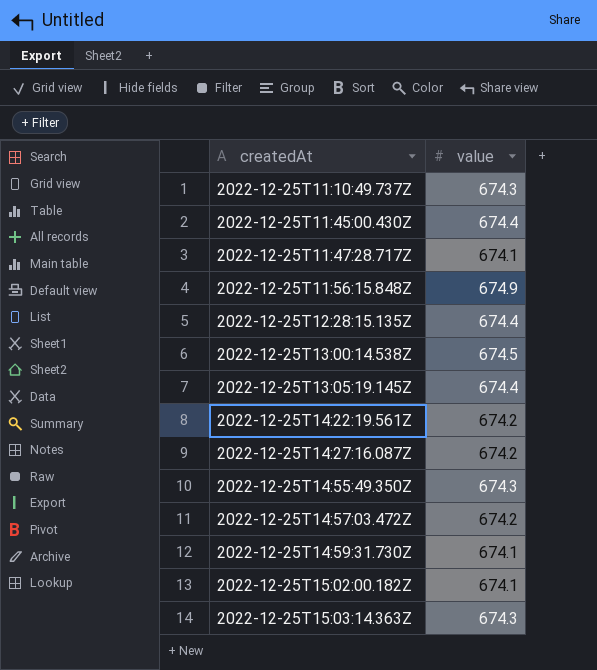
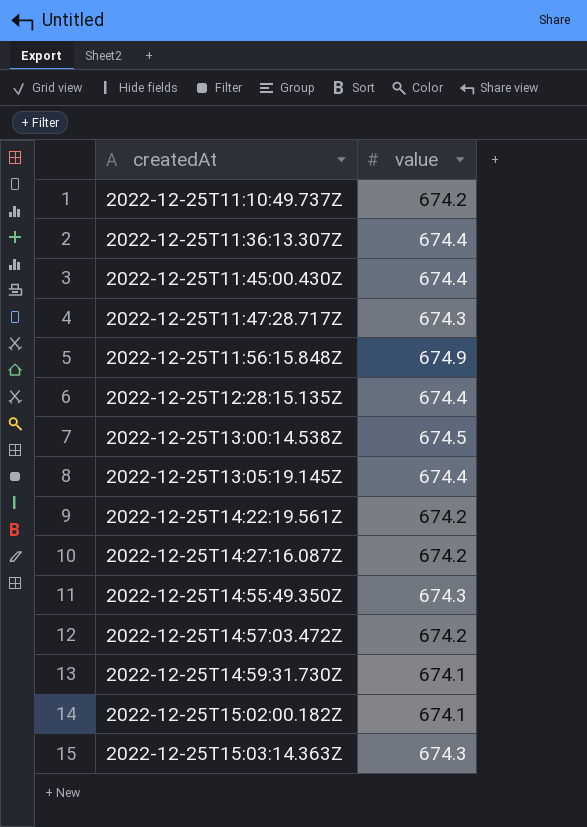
2022-12-25T11:10:49.737Z | value: 674.3 -> 674.2
row 2022-12-25T11:36:13.307Z: none -> 674.4
2022-12-25T11:47:28.717Z | value: 674.1 -> 674.3

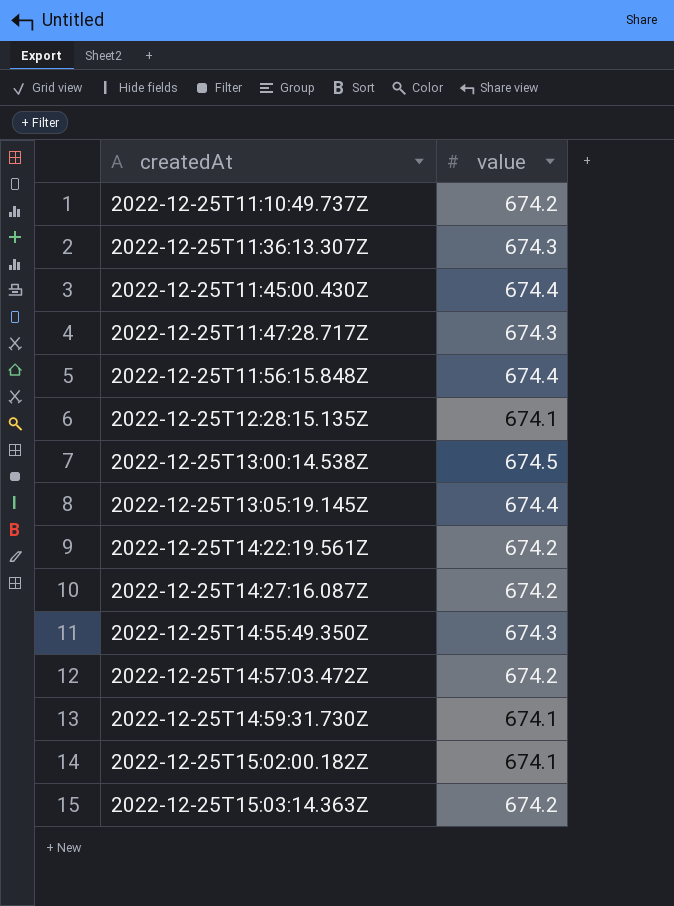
2022-12-25T11:36:13.307Z | value: 674.4 -> 674.3
2022-12-25T11:56:15.848Z | value: 674.9 -> 674.4
2022-12-25T12:28:15.135Z | value: 674.4 -> 674.1
2022-12-25T15:03:14.363Z | value: 674.3 -> 674.2

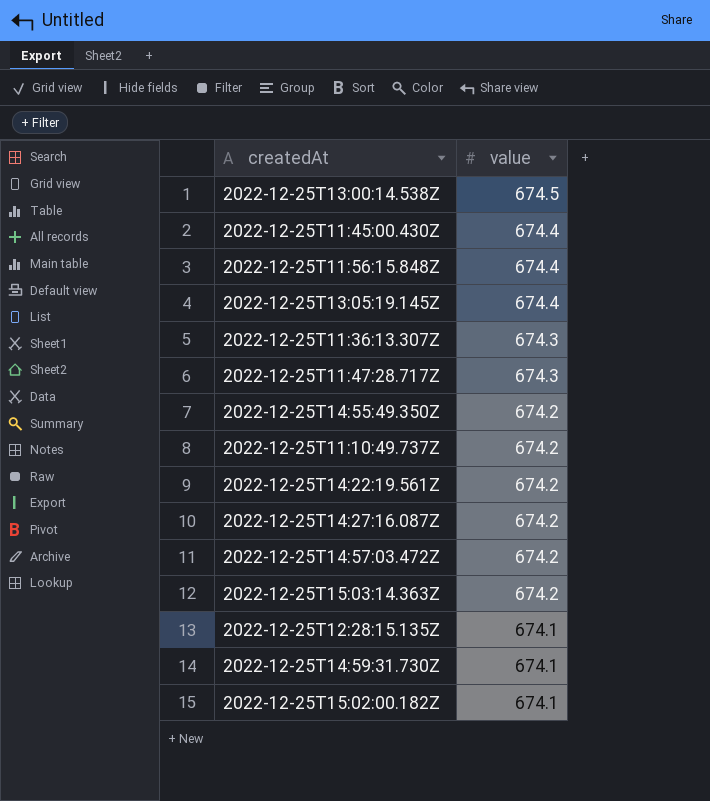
row order: createdAt ascending -> value descending
2022-12-25T14:55:49.350Z | value: 674.3 -> 674.2

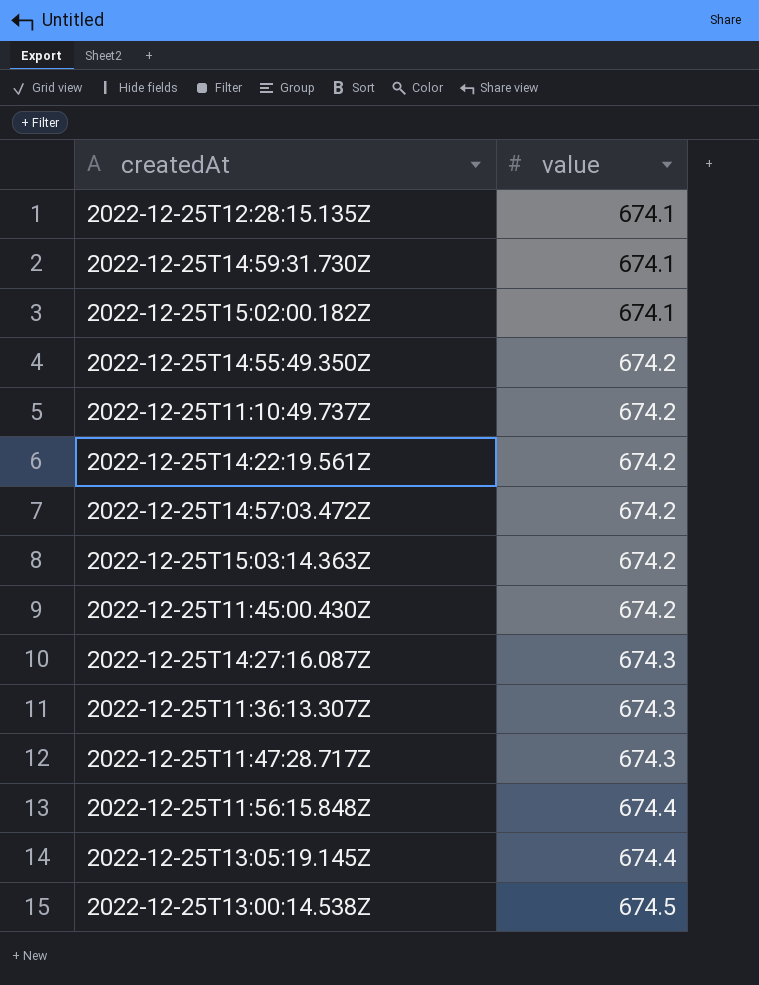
row order: value descending -> value ascending
2022-12-25T11:45:00.430Z | value: 674.4 -> 674.2
2022-12-25T14:27:16.087Z | value: 674.2 -> 674.3

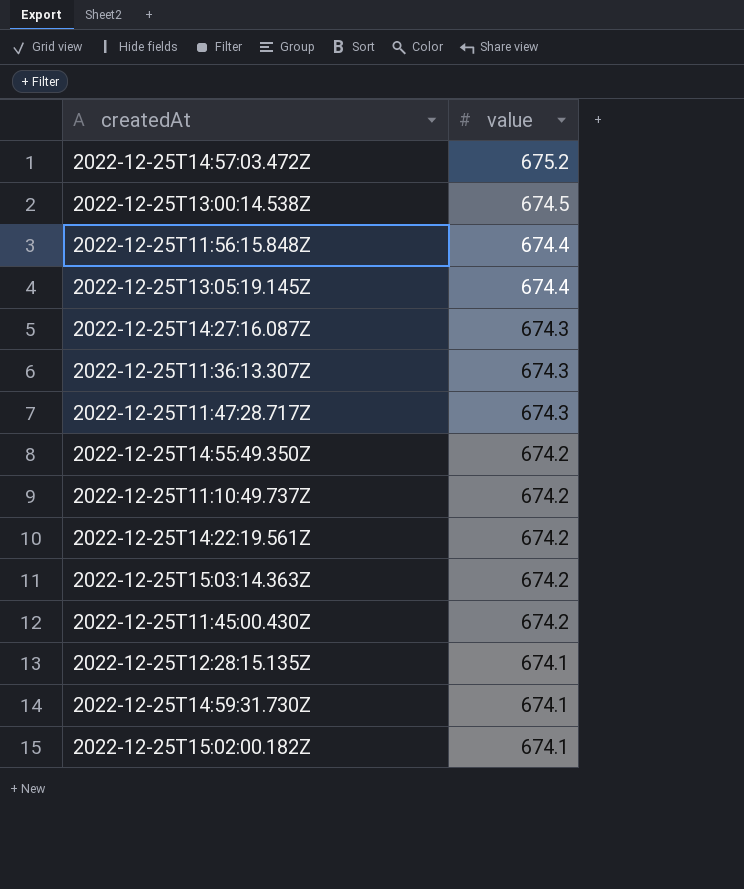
row order: value ascending -> value descending
2022-12-25T14:57:03.472Z | value: 674.2 -> 675.2

